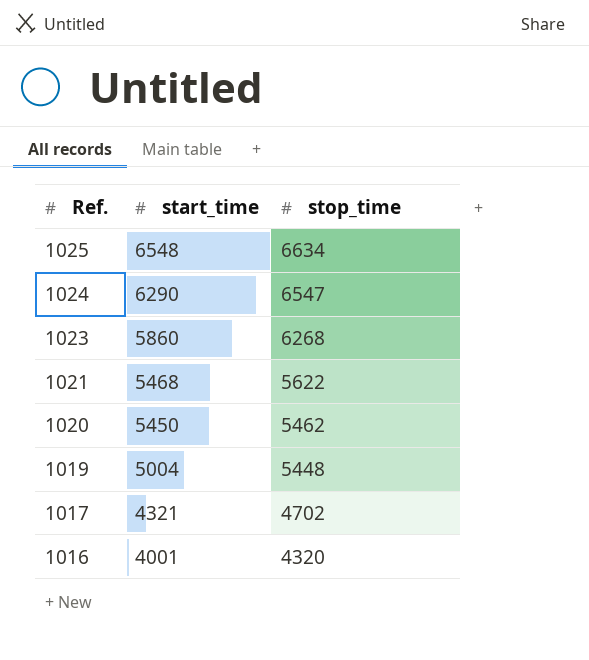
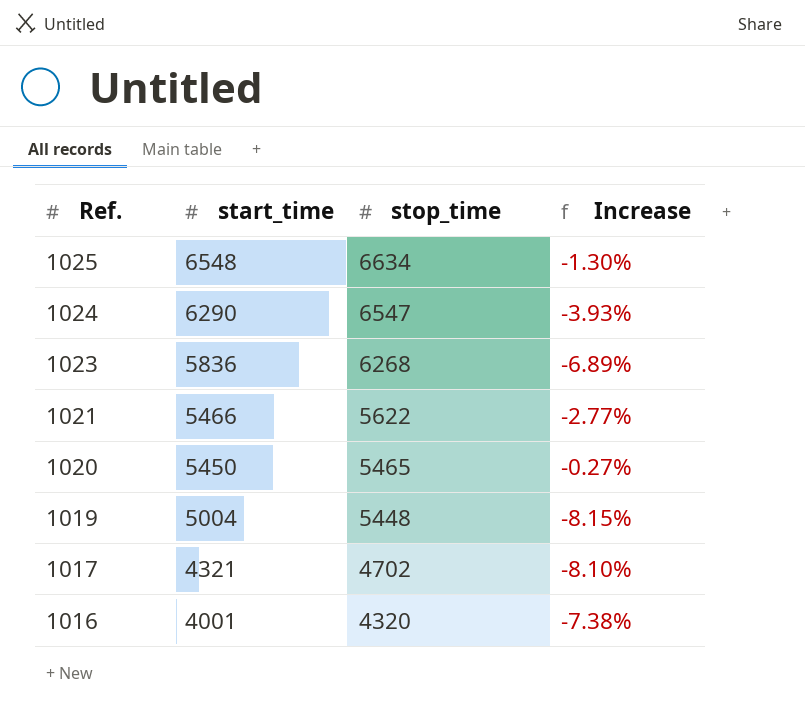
column Increase | formula: none -> ([start_time] - [stop_time]) / [stop_time]
1023 | start_time: 5860 -> 5836
1021 | start_time: 5468 -> 5466
1020 | stop_time: 5462 -> 5465

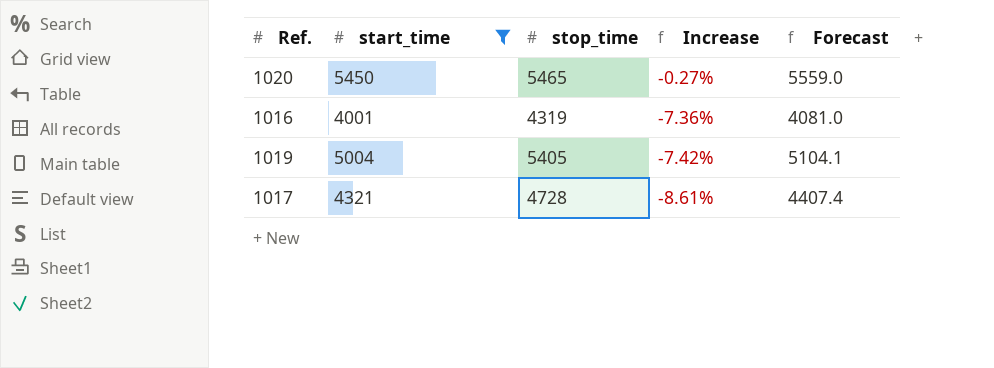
filter: none -> start_time <= 5450
row order: Ref. descending -> Increase descending
column Forecast | formula: none -> [start_time] * 1.02
1016 | stop_time: 4320 -> 4319
1016 | Increase: -7.38% -> -7.36%
1019 | stop_time: 5448 -> 5405
1019 | Increase: -8.15% -> -7.42%
1017 | stop_time: 4702 -> 4728
1017 | Increase: -8.10% -> -8.61%

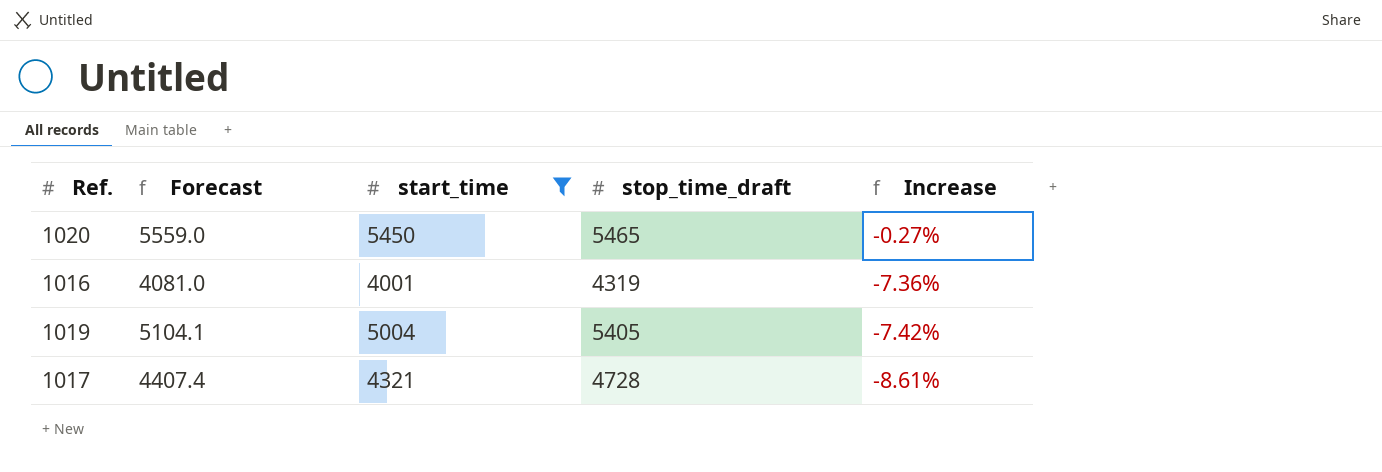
column Forecast | position: 5 -> 2
column name: stop_time -> stop_time_draft

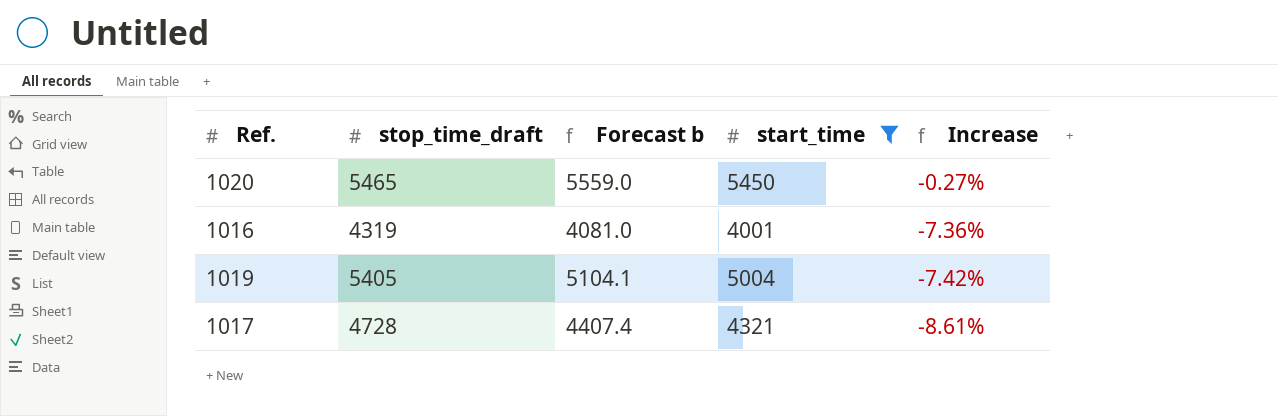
column stop_time_draft | position: 4 -> 2
column name: Forecast -> Forecast b

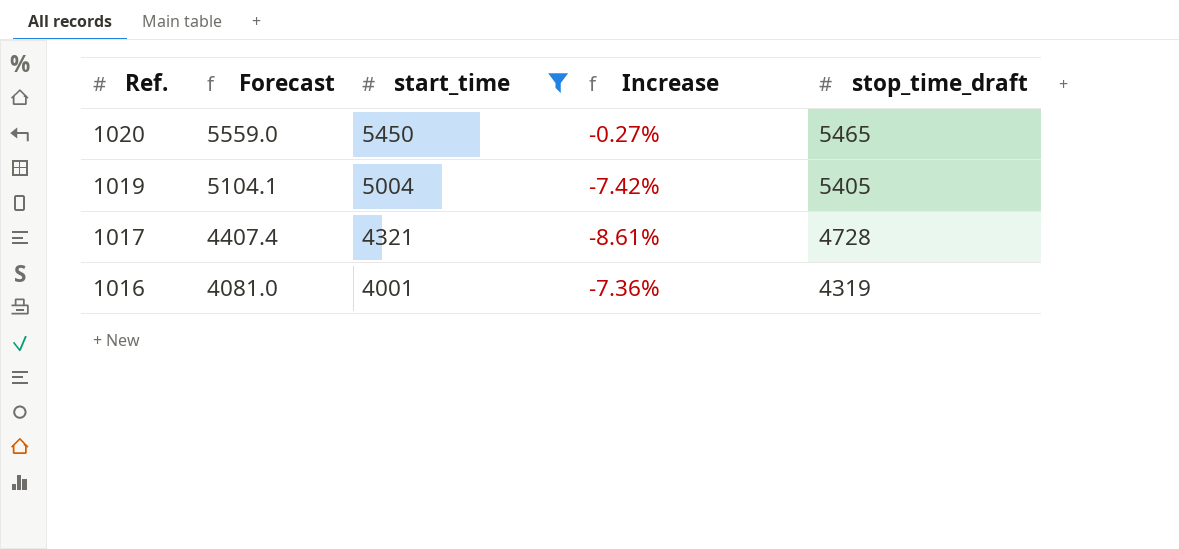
row order: Increase descending -> Ref. descending
column name: Forecast b -> Forecast
column stop_time_draft | position: 2 -> 5

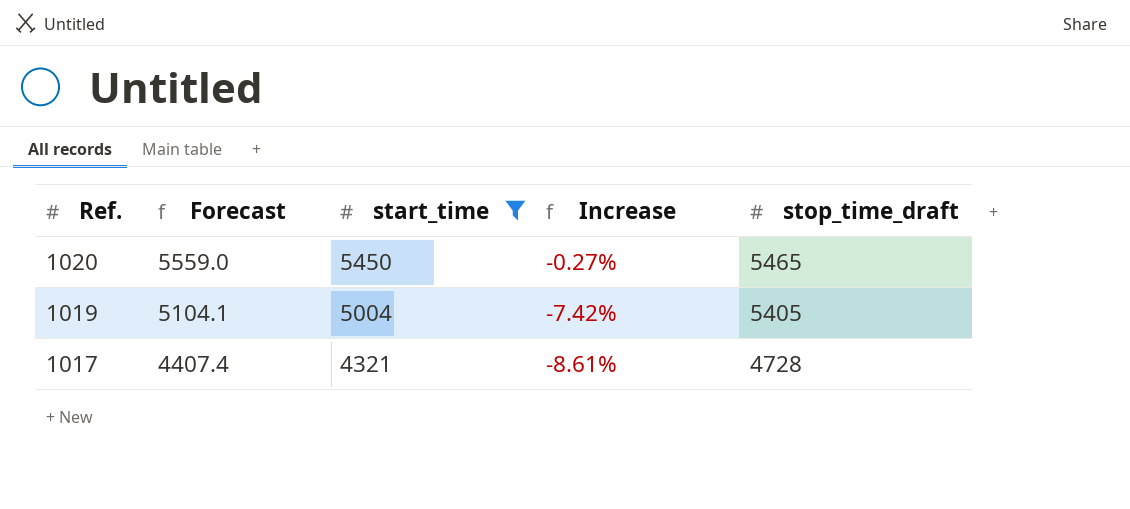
row 1016: 4081.0 | 4001 | -7.36% | 4319 -> none

